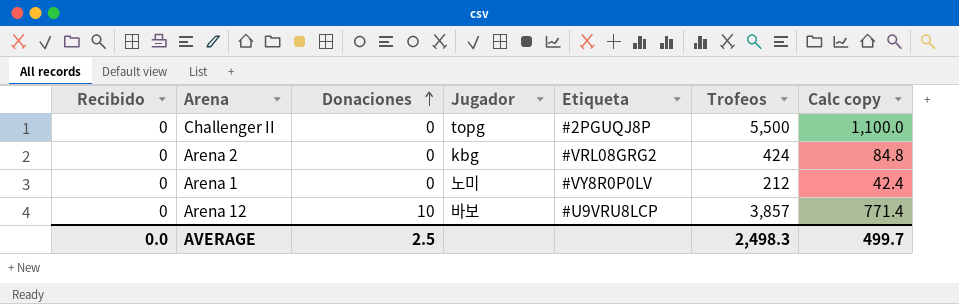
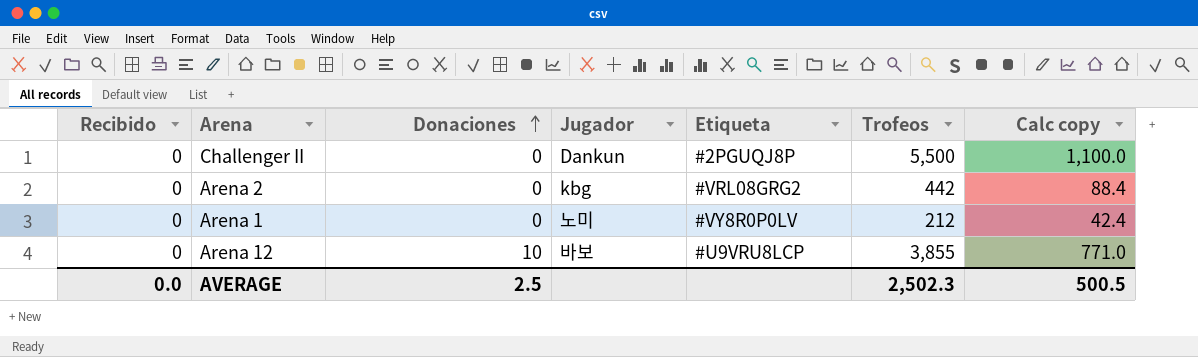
Challenger II | Jugador: topg -> Dankun
Arena 2 | Trofeos: 424 -> 442
Arena 2 | Calc copy: 84.8 -> 88.4
Arena 12 | Trofeos: 3,857 -> 3,855
Arena 12 | Calc copy: 771.4 -> 771.0
AVERAGE | Trofeos: 2,498.3 -> 2,502.3
AVERAGE | Calc copy: 499.7 -> 500.5

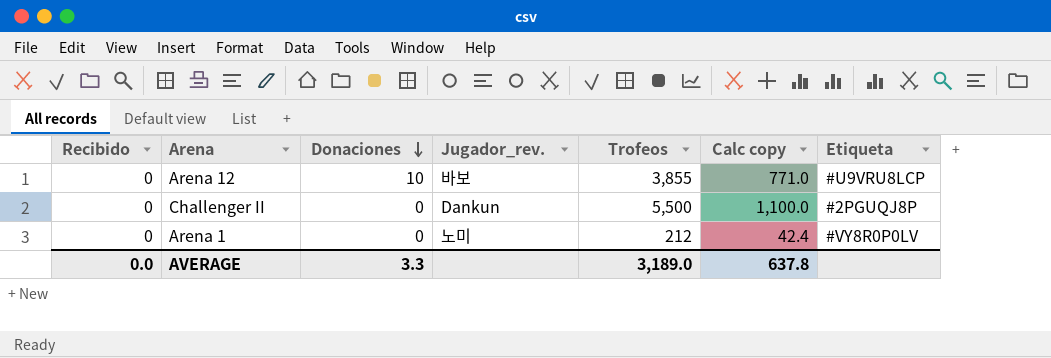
row order: Donaciones ascending -> Donaciones descending
column name: Jugador -> Jugador_rev.
column Etiqueta | position: 5 -> 7
row Arena 2: 0 | 0 | kbg | #VRL08GRG2 | 442 | 88.4 -> none
AVERAGE | Donaciones: 2.5 -> 3.3
AVERAGE | Trofeos: 2,502.3 -> 3,189.0
AVERAGE | Calc copy: 500.5 -> 637.8

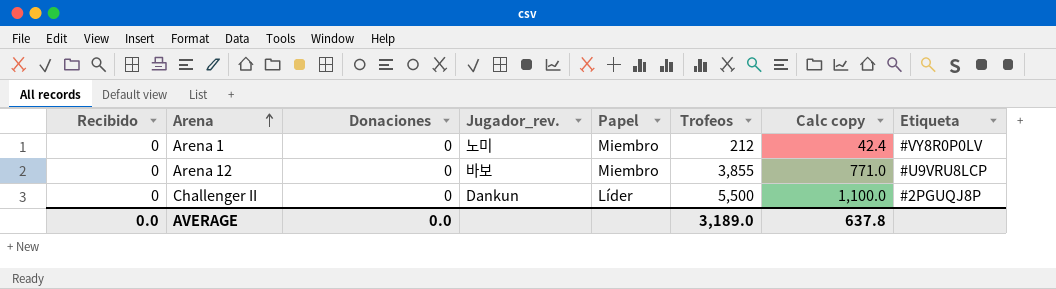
row order: Donaciones descending -> Arena ascending
column Papel | position: none -> 5
Arena 12 | Donaciones: 10 -> 0
AVERAGE | Donaciones: 3.3 -> 0.0

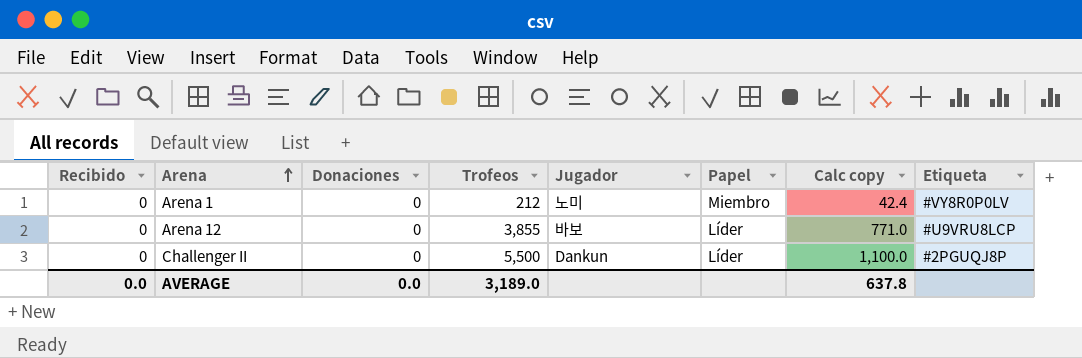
column Trofeos | position: 6 -> 4
column name: Jugador_rev. -> Jugador
Arena 12 | Papel: Miembro -> Líder

